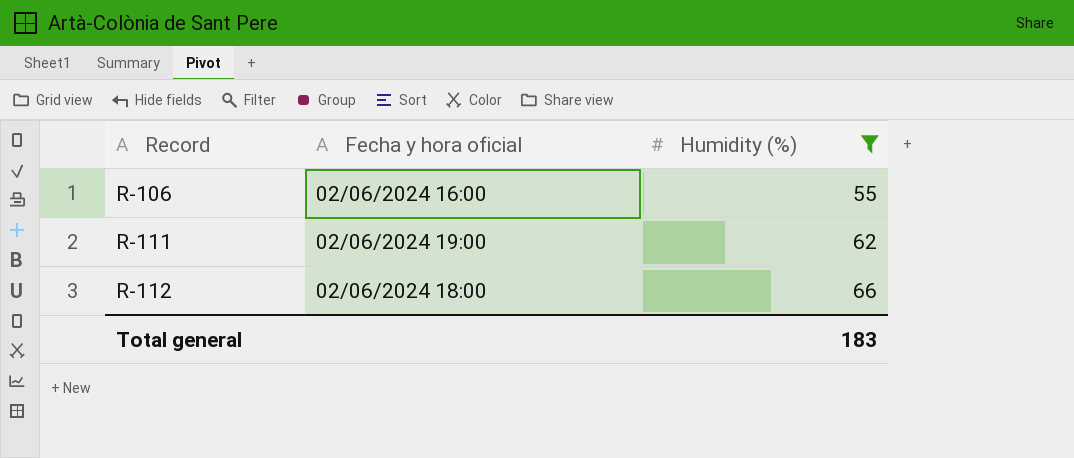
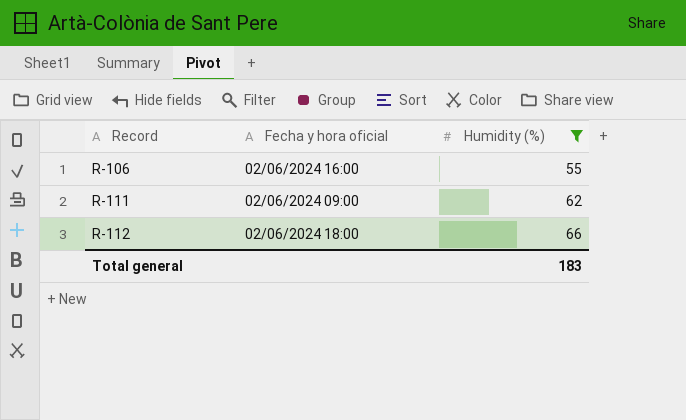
R-111 | Fecha y hora oficial: 02/06/2024 19:00 -> 02/06/2024 09:00

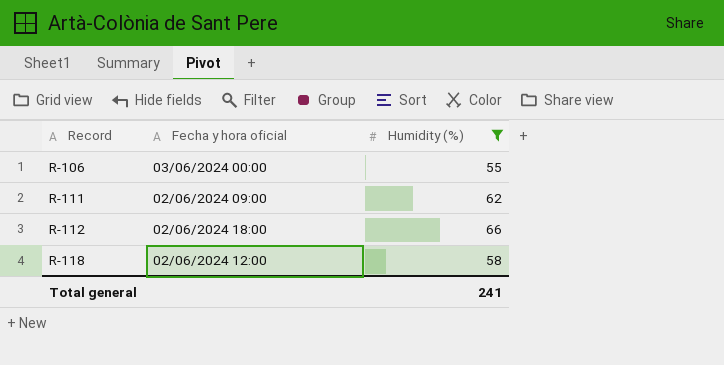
R-106 | Fecha y hora oficial: 02/06/2024 16:00 -> 03/06/2024 00:00
row R-118: none -> 02/06/2024 12:00 | 58
Total general | Humidity (%): 183 -> 241

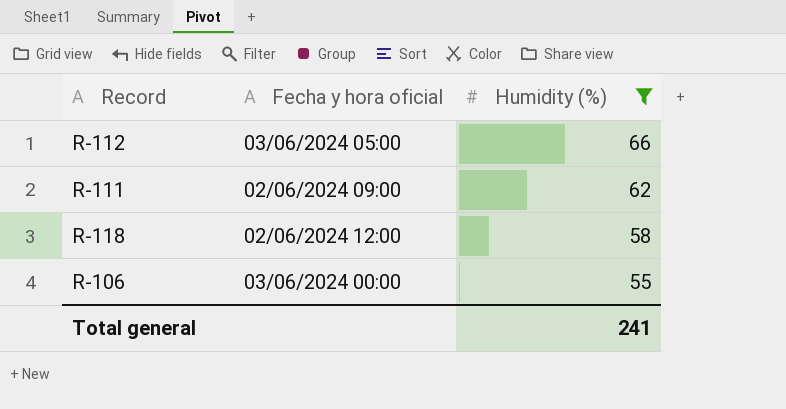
row order: Record ascending -> Humidity (%) descending
R-112 | Fecha y hora oficial: 02/06/2024 18:00 -> 03/06/2024 05:00

